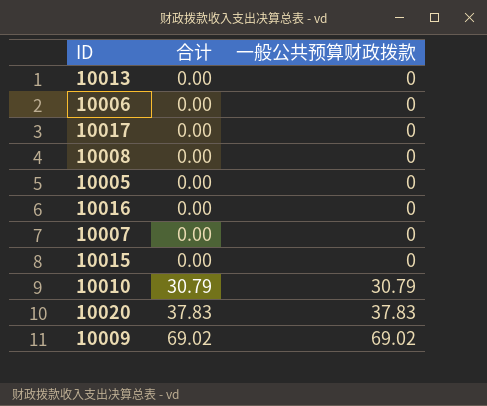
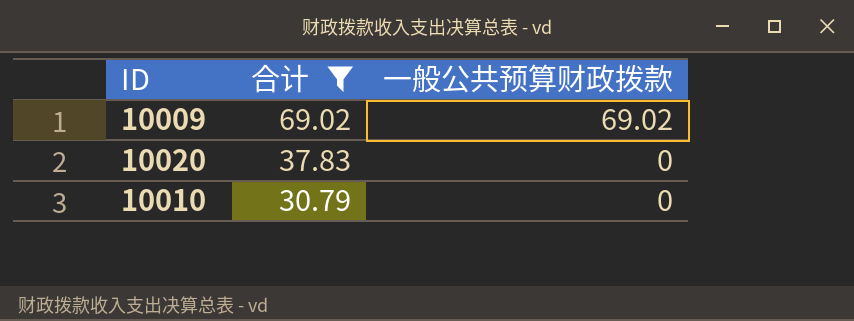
filter: none -> 合计 != 0.00
row order: 合计 ascending -> 合计 descending
10020 | 一般公共预算财政拨款: 37.83 -> 0
10010 | 一般公共预算财政拨款: 30.79 -> 0

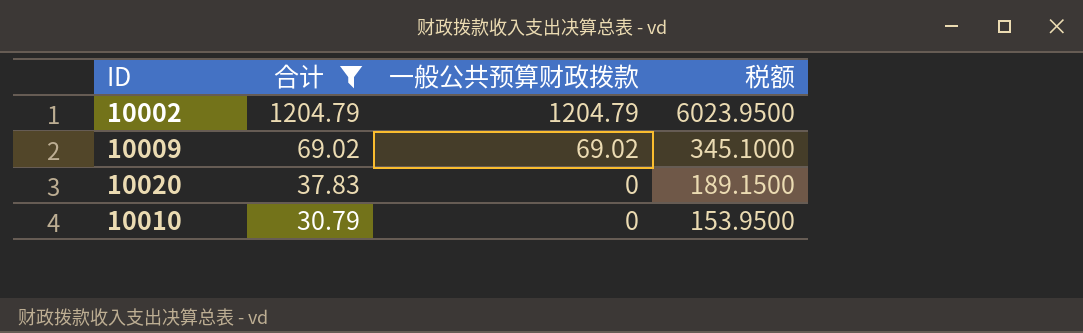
column 税额 | formula: none -> [合计] * 5
row 10002: none -> 1204.79 | 1204.79 | 6023.9500

